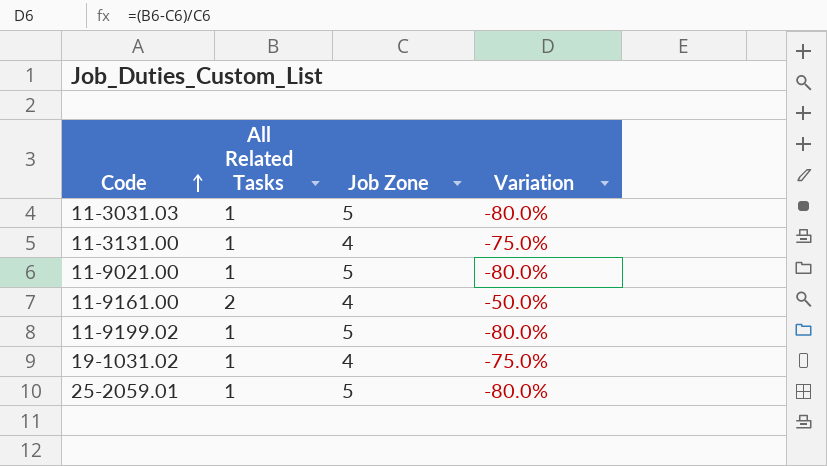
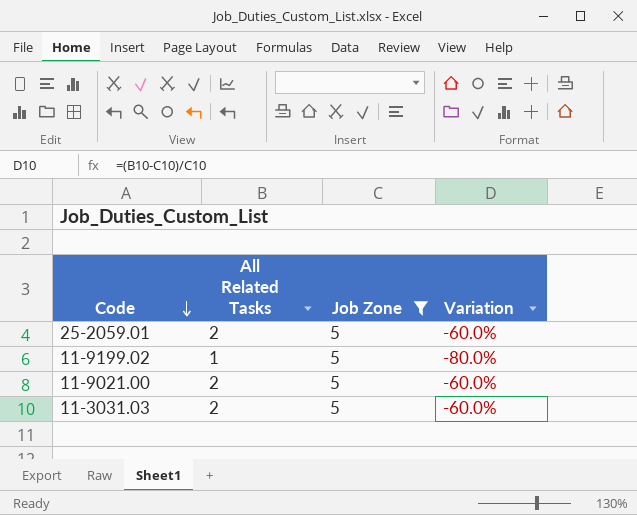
filter: none -> Job Zone = 5
row order: Code ascending -> Code descending
25-2059.01 | All Related Tasks: 1 -> 2
25-2059.01 | Variation: -80.0% -> -60.0%
11-9021.00 | All Related Tasks: 1 -> 2
11-9021.00 | Variation: -80.0% -> -60.0%
11-3031.03 | All Related Tasks: 1 -> 2
11-3031.03 | Variation: -80.0% -> -60.0%

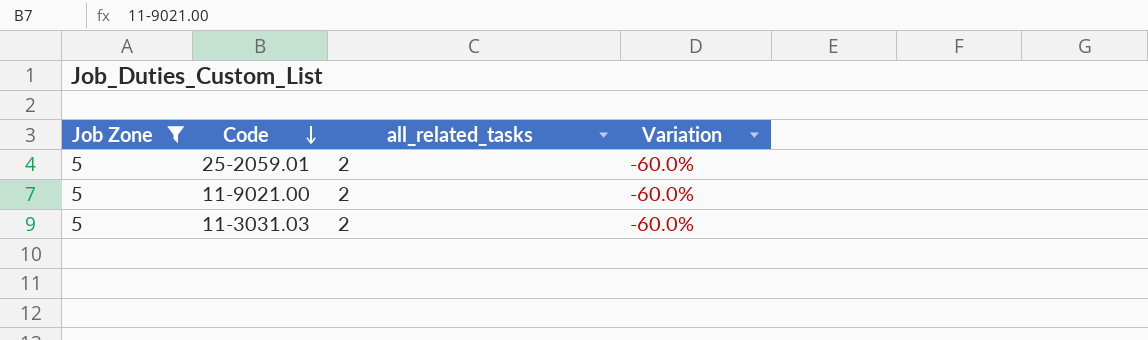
column Job Zone | position: 3 -> 1
column name: All Related Tasks -> all_related_tasks
row 11-9199.02: 1 | 5 | -80.0% -> none

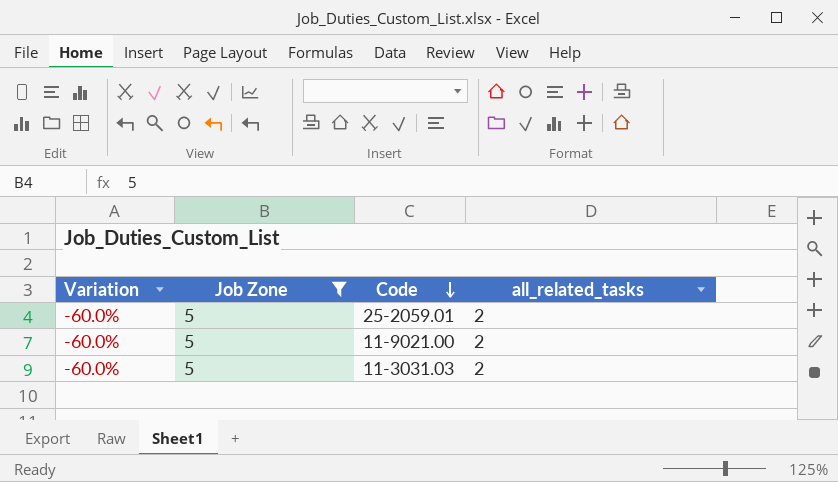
column Variation | position: 4 -> 1

